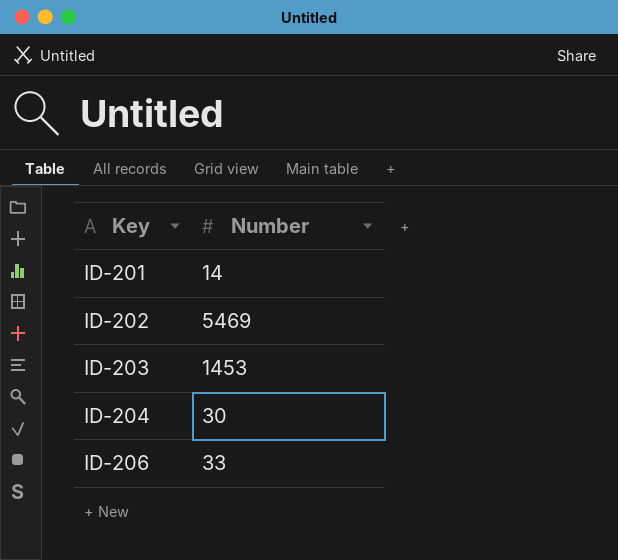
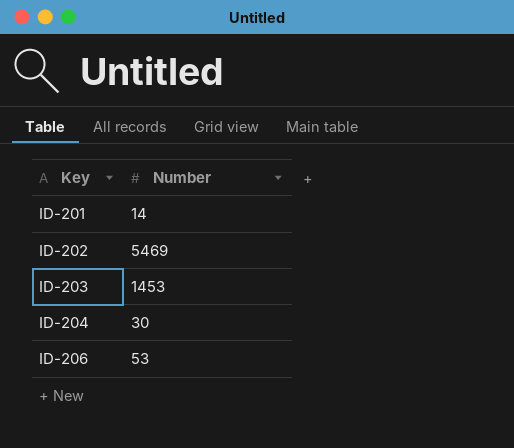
ID-206 | Number: 33 -> 53

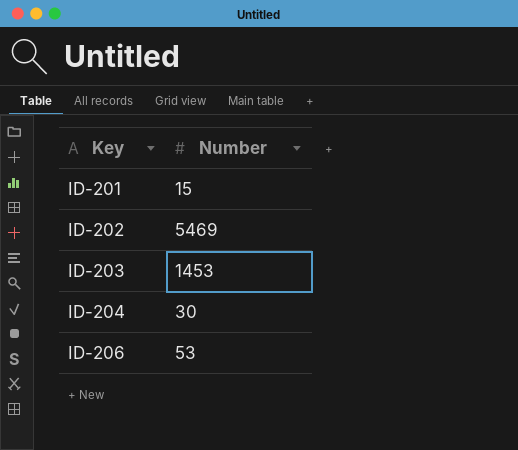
ID-201 | Number: 14 -> 15

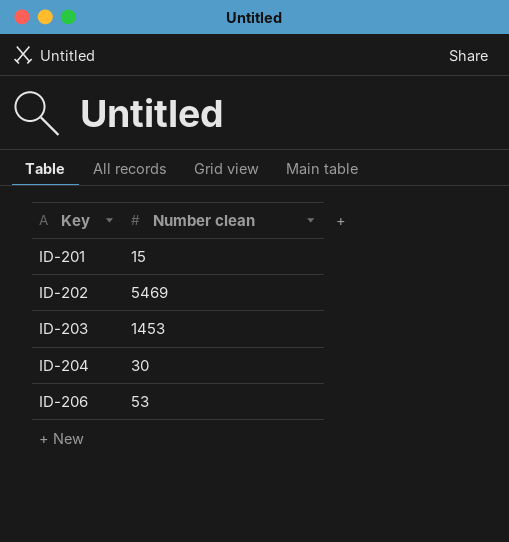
column name: Number -> Number clean

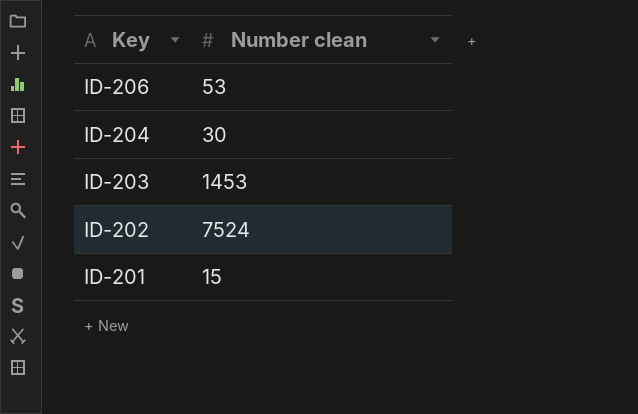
row order: Key ascending -> Key descending
ID-202 | Number clean: 5469 -> 7524

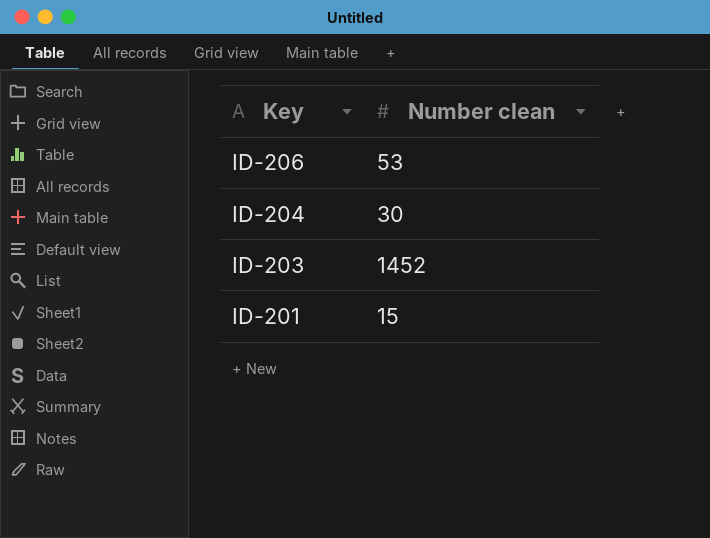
row ID-202: 7524 -> none
ID-203 | Number clean: 1453 -> 1452

